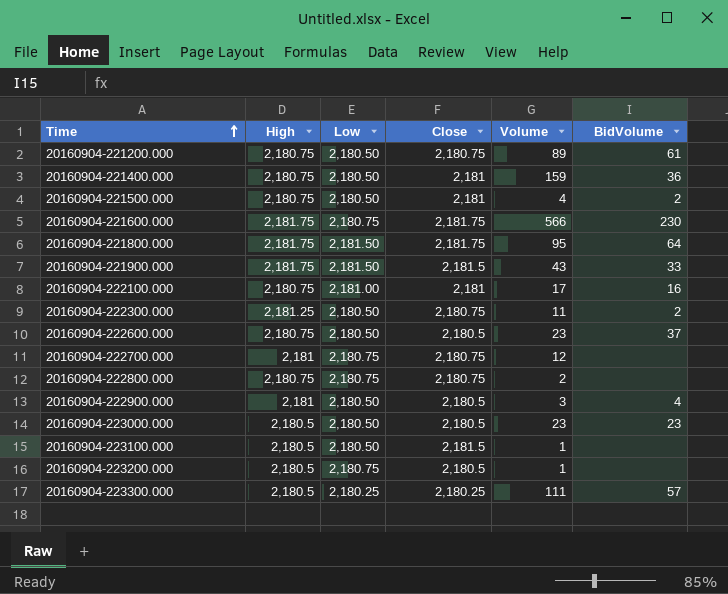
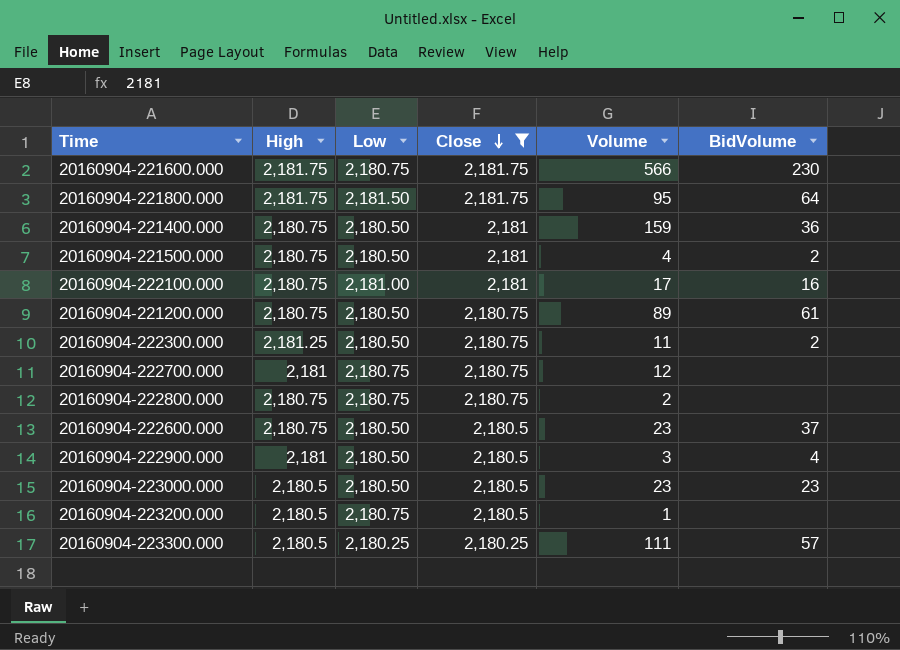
filter: none -> Close != 2,181.5
row order: Time ascending -> Close descending

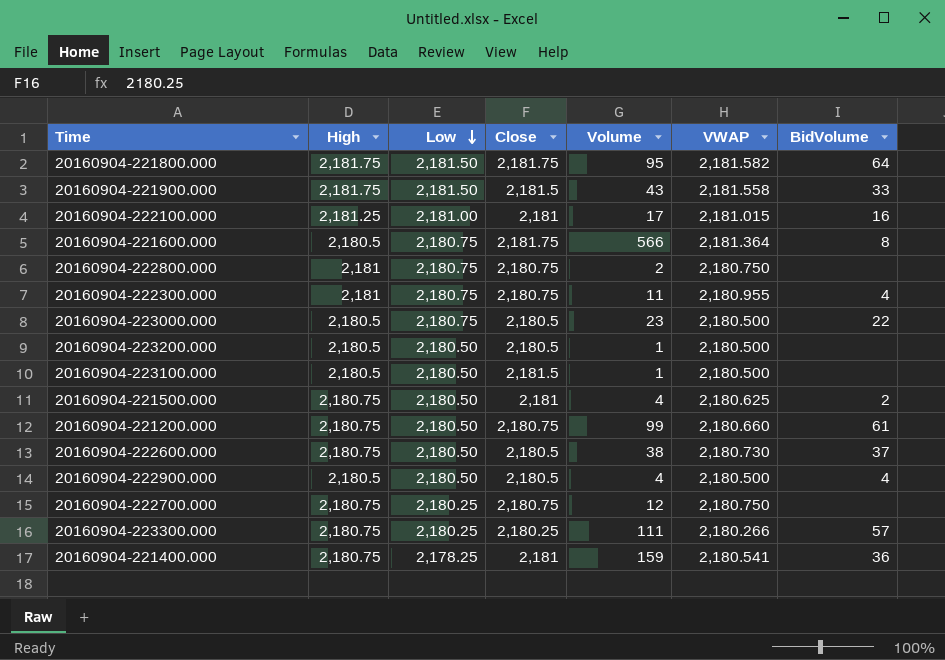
filter: Close != 2,181.5 -> none
row order: Close descending -> Low descending
column VWAP | position: none -> 6
20160904-222100.000 | High: 2,180.75 -> 2,181.25
20160904-221600.000 | High: 2,181.75 -> 2,180.5
20160904-221600.000 | BidVolume: 230 -> 8
20160904-222800.000 | High: 2,180.75 -> 2,181
20160904-222300.000 | High: 2,181.25 -> 2,181
20160904-222300.000 | Low: 2,180.50 -> 2,180.75
20160904-222300.000 | BidVolume: 2 -> 4
20160904-223000.000 | Low: 2,180.50 -> 2,180.75
20160904-223000.000 | BidVolume: 23 -> 22
20160904-223200.000 | Low: 2,180.75 -> 2,180.50
20160904-221200.000 | Volume: 89 -> 99
20160904-222600.000 | Volume: 23 -> 38
20160904-222900.000 | High: 2,181 -> 2,180.5
20160904-222900.000 | Volume: 3 -> 4
20160904-222700.000 | High: 2,181 -> 2,180.75
20160904-222700.000 | Low: 2,180.75 -> 2,180.25
20160904-223300.000 | High: 2,180.5 -> 2,180.75
20160904-221400.000 | Low: 2,180.50 -> 2,178.25

